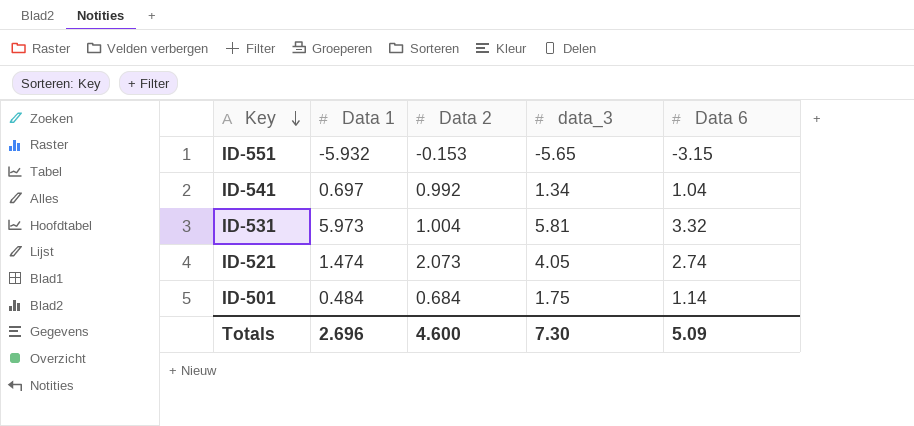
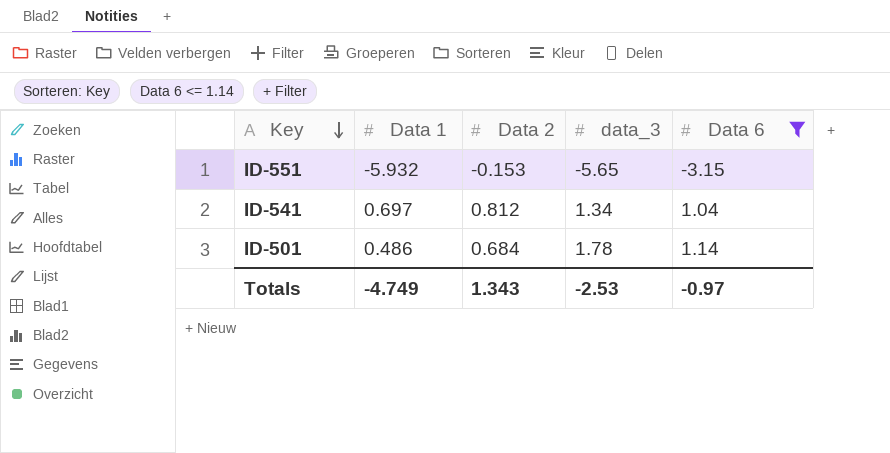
filter: none -> Data 6 <= 1.14
ID-541 | Data 2: 0.992 -> 0.812
ID-501 | Data 1: 0.484 -> 0.486
ID-501 | data_3: 1.75 -> 1.78
Totals | Data 1: 2.696 -> -4.749
Totals | Data 2: 4.600 -> 1.343
Totals | data_3: 7.30 -> -2.53
Totals | Data 6: 5.09 -> -0.97

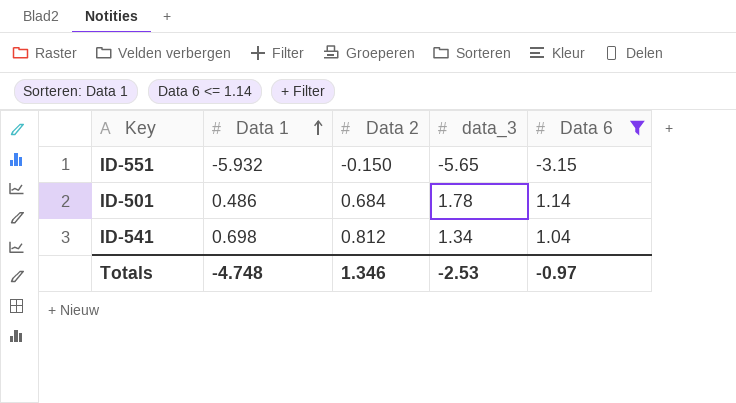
row order: Key descending -> Data 1 ascending
ID-551 | Data 2: -0.153 -> -0.150
ID-541 | Data 1: 0.697 -> 0.698
Totals | Data 1: -4.749 -> -4.748
Totals | Data 2: 1.343 -> 1.346

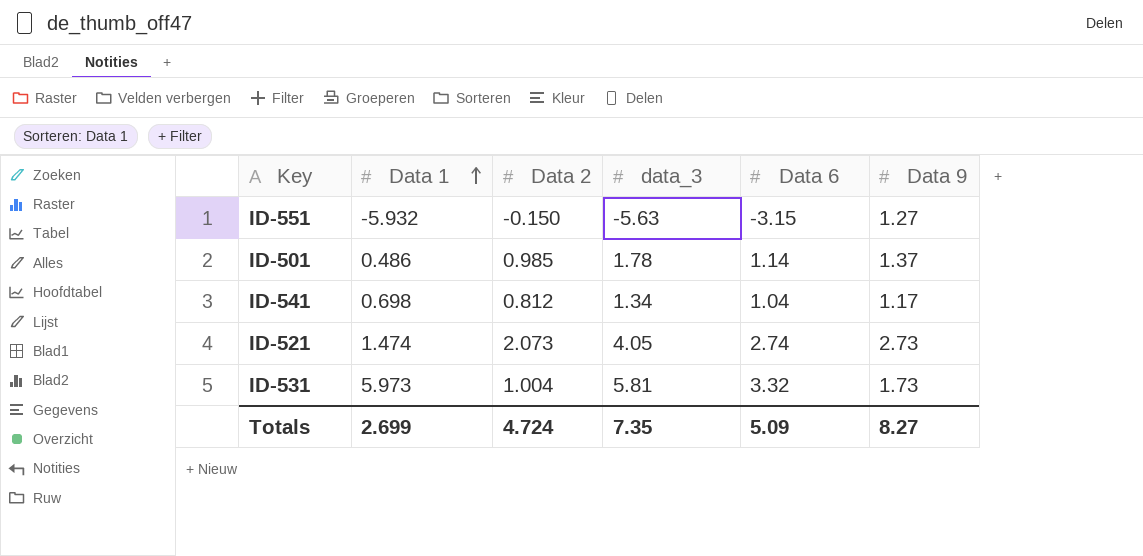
filter: Data 6 <= 1.14 -> none
column Data 9 | position: none -> 6
ID-551 | data_3: -5.65 -> -5.63
ID-501 | Data 2: 0.684 -> 0.985
Totals | Data 1: -4.748 -> 2.699
Totals | Data 2: 1.346 -> 4.724
Totals | data_3: -2.53 -> 7.35
Totals | Data 6: -0.97 -> 5.09

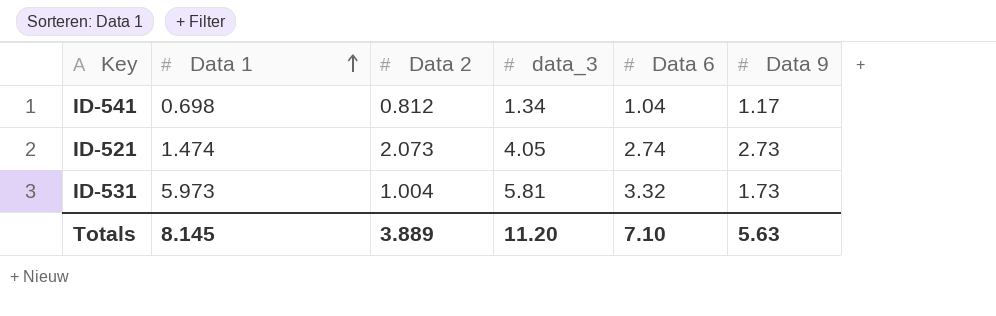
row ID-551: -5.932 | -0.150 | -5.63 | -3.15 | 1.27 -> none
row ID-501: 0.486 | 0.985 | 1.78 | 1.14 | 1.37 -> none
Totals | Data 1: 2.699 -> 8.145
Totals | Data 2: 4.724 -> 3.889
Totals | data_3: 7.35 -> 11.20
Totals | Data 6: 5.09 -> 7.10
Totals | Data 9: 8.27 -> 5.63

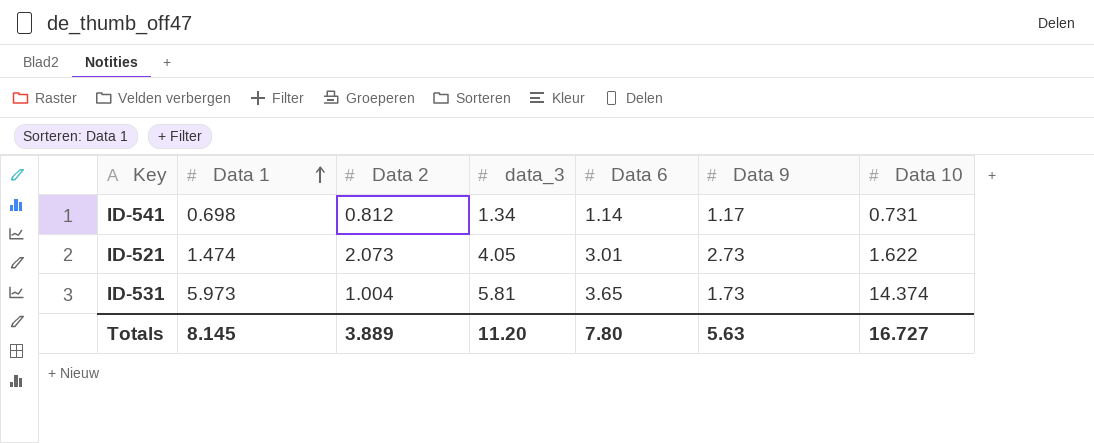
column Data 10 | position: none -> 7
ID-541 | Data 6: 1.04 -> 1.14
ID-521 | Data 6: 2.74 -> 3.01
ID-531 | Data 6: 3.32 -> 3.65
Totals | Data 6: 7.10 -> 7.80

